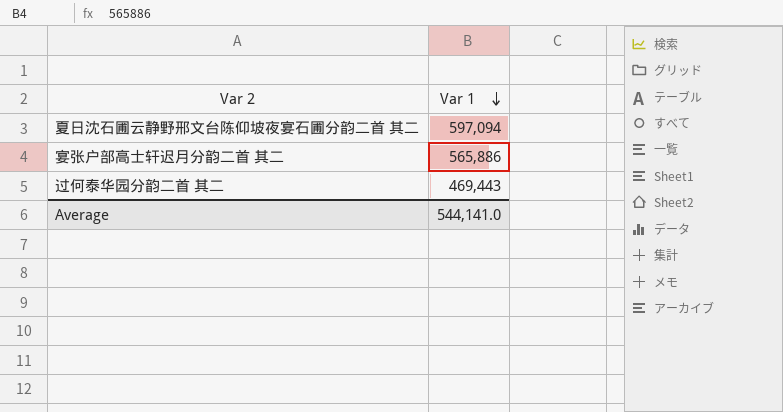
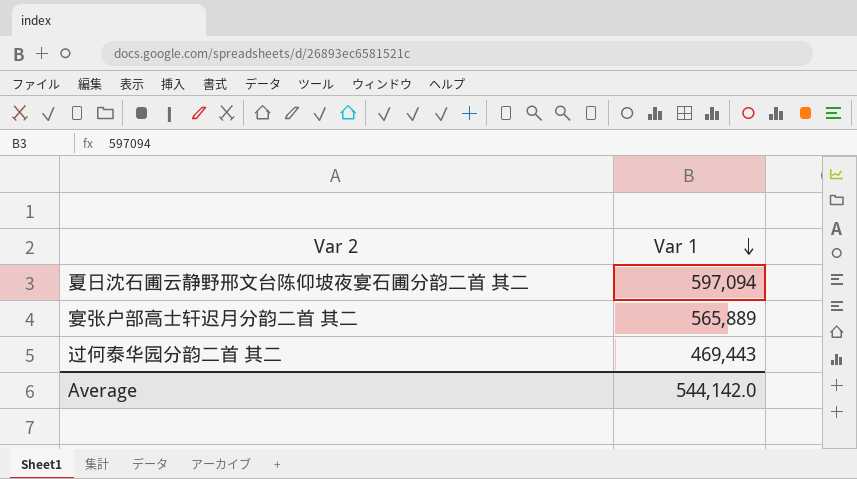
宴张户部高士轩迟月分韵二首 其二 | Var 1: 565,886 -> 565,889
Average | Var 1: 544,141.0 -> 544,142.0

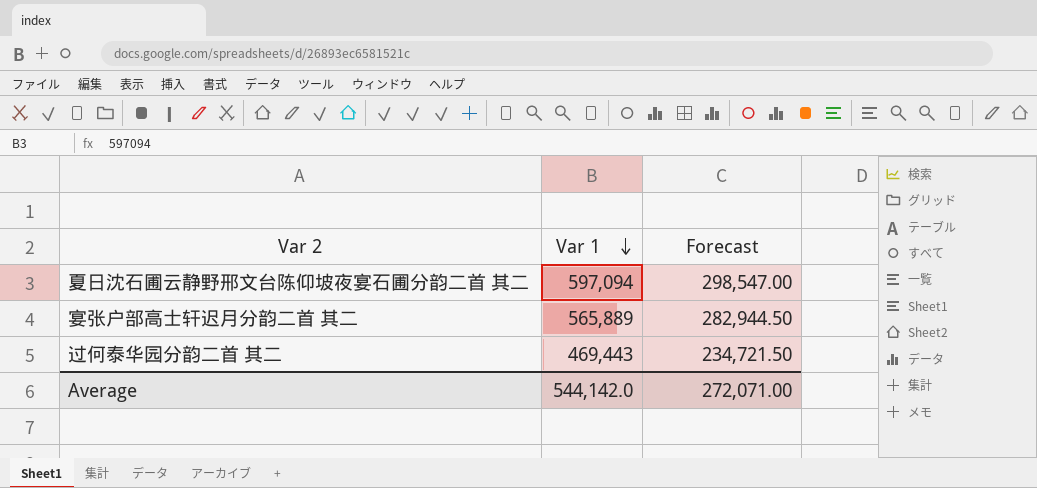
column Forecast | formula: none -> [Var 1] * 0.5

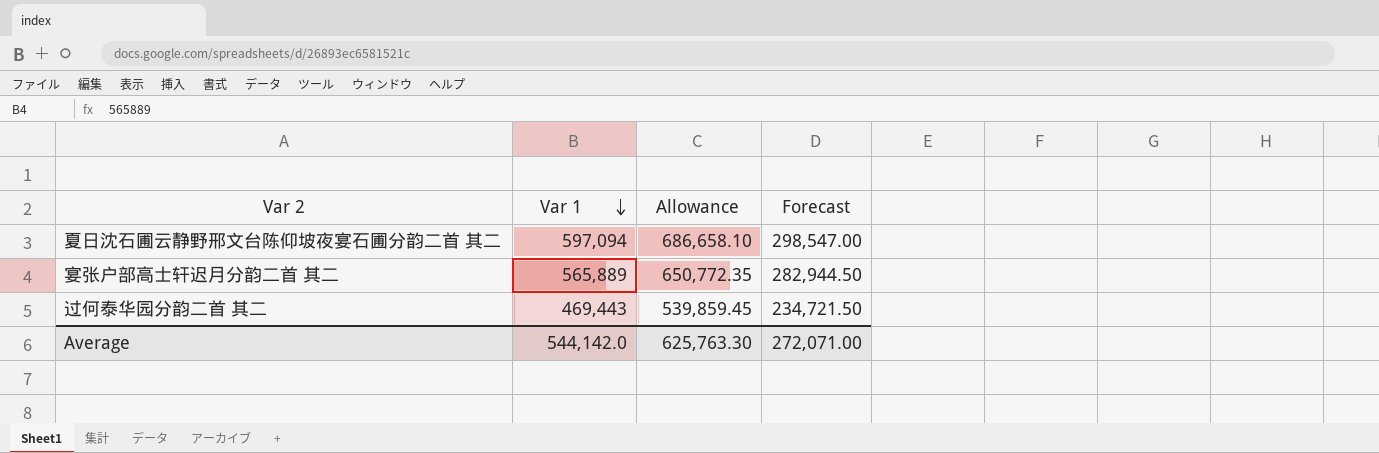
column Allowance | formula: none -> [Var 1] * 1.15

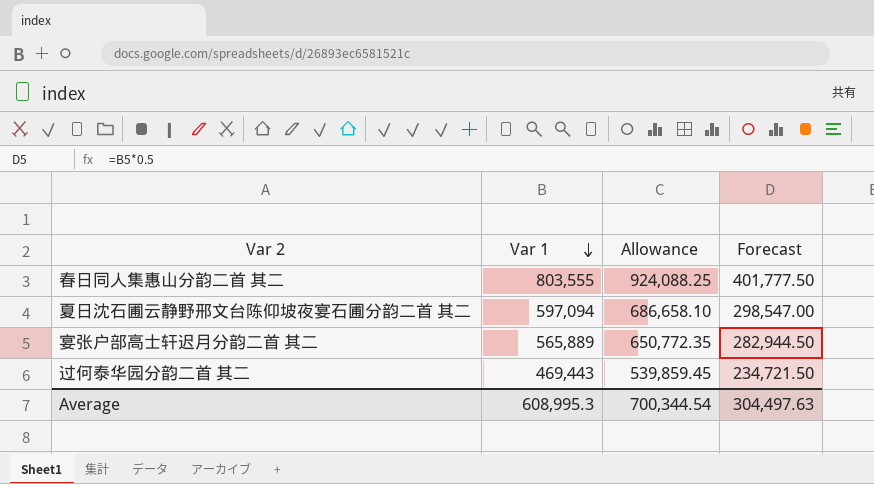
row 春日同人集惠山分韵二首 其二: none -> 803,555 | 924,088.25 | 401,777.50
Average | Var 1: 544,142.0 -> 608,995.3
Average | Allowance: 625,763.30 -> 700,344.54
Average | Forecast: 272,071.00 -> 304,497.63

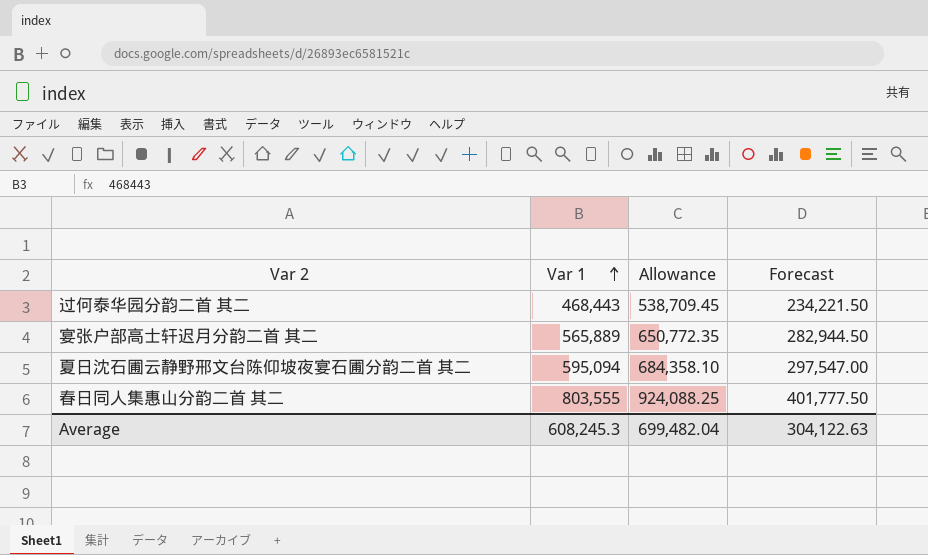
row order: Var 1 descending -> Var 1 ascending
过何泰华园分韵二首 其二 | Var 1: 469,443 -> 468,443
过何泰华园分韵二首 其二 | Allowance: 539,859.45 -> 538,709.45
过何泰华园分韵二首 其二 | Forecast: 234,721.50 -> 234,221.50
夏日沈石圃云静野邢文台陈仰坡夜宴石圃分韵二首 其二 | Var 1: 597,094 -> 595,094
夏日沈石圃云静野邢文台陈仰坡夜宴石圃分韵二首 其二 | Allowance: 686,658.10 -> 684,358.10
夏日沈石圃云静野邢文台陈仰坡夜宴石圃分韵二首 其二 | Forecast: 298,547.00 -> 297,547.00
Average | Var 1: 608,995.3 -> 608,245.3
Average | Allowance: 700,344.54 -> 699,482.04
Average | Forecast: 304,497.63 -> 304,122.63

